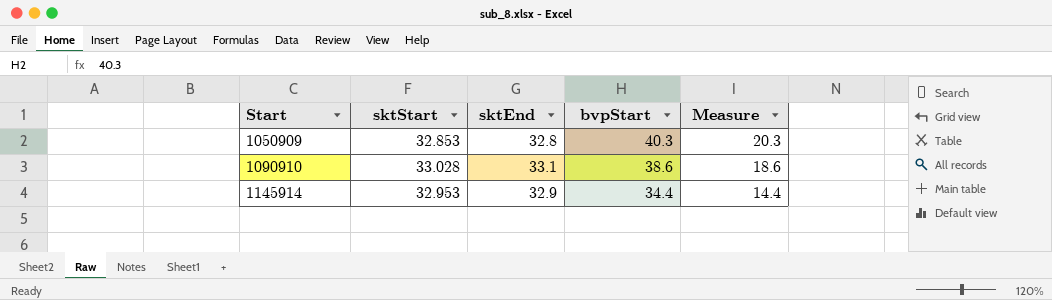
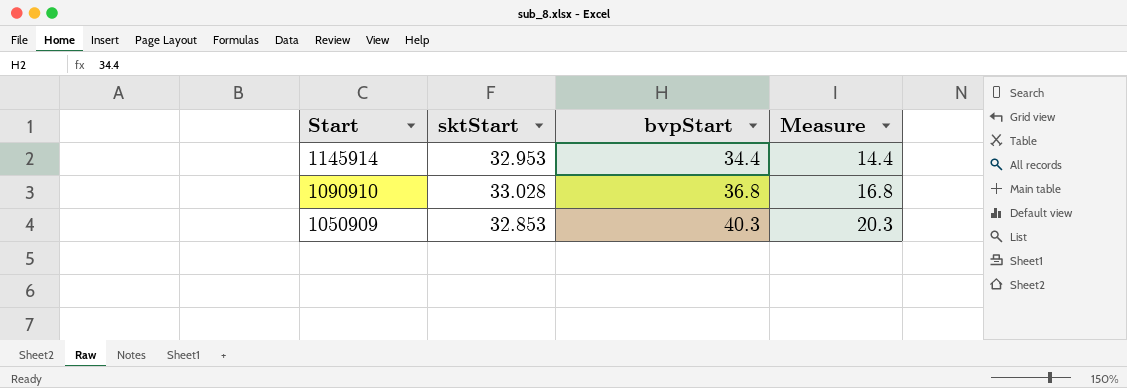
row order: Start ascending -> Start descending
column sktEnd | position: 3 -> none
1090910 | bvpStart: 38.6 -> 36.8
1090910 | Measure: 18.6 -> 16.8

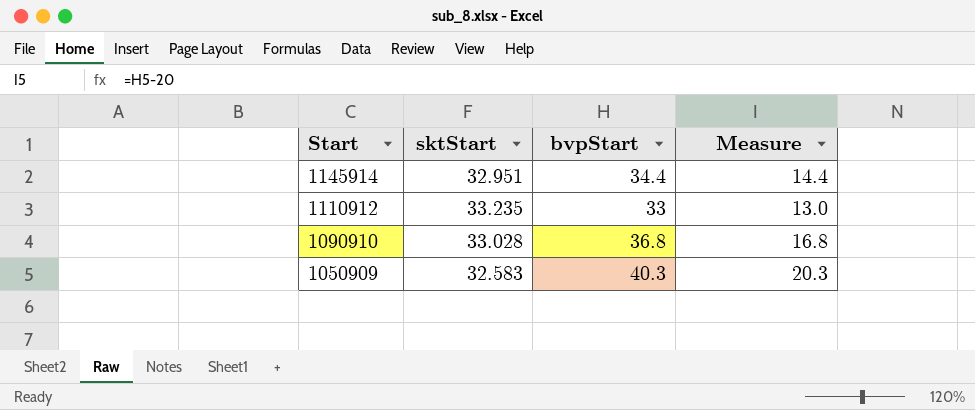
1145914 | sktStart: 32.953 -> 32.951
row 1110912: none -> 33.235 | 33 | 13.0
1050909 | sktStart: 32.853 -> 32.583

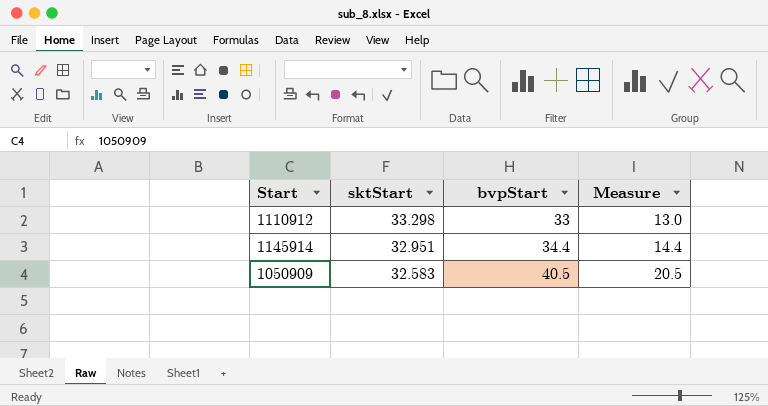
row order: Start descending -> sktStart descending
row 1090910: 33.028 | 36.8 | 16.8 -> none
1110912 | sktStart: 33.235 -> 33.298
1050909 | bvpStart: 40.3 -> 40.5
1050909 | Measure: 20.3 -> 20.5

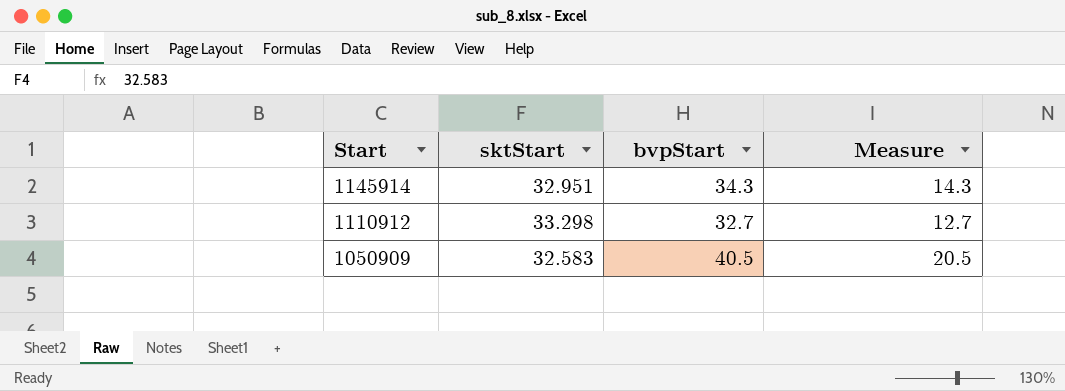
row order: sktStart descending -> Start descending
1145914 | bvpStart: 34.4 -> 34.3
1145914 | Measure: 14.4 -> 14.3
1110912 | bvpStart: 33 -> 32.7
1110912 | Measure: 13.0 -> 12.7

